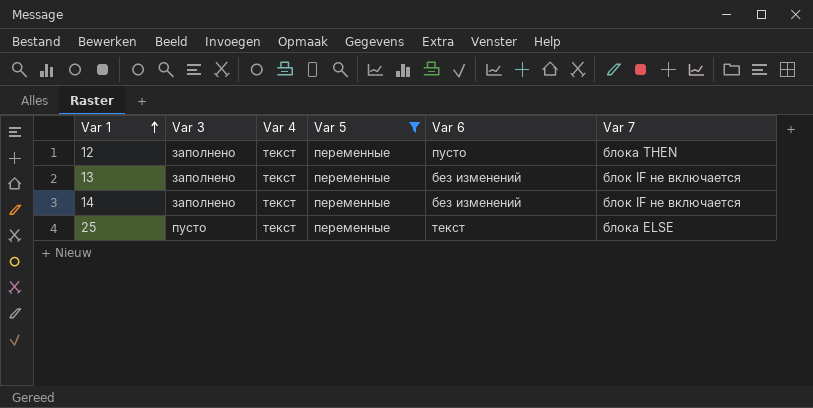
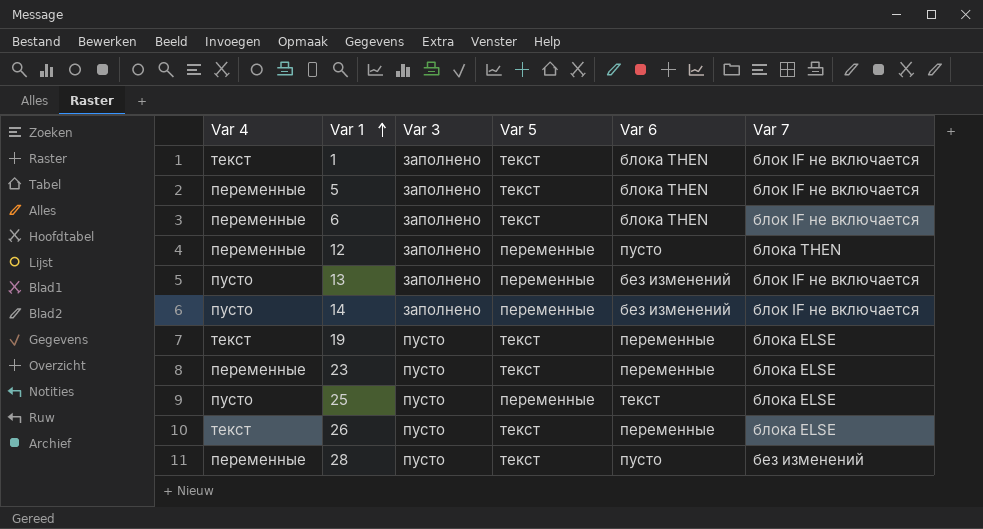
filter: Var 5 = переменные -> none
column Var 4 | position: 3 -> 1
12 | Var 4: текст -> переменные
13 | Var 4: текст -> пусто
14 | Var 4: текст -> пусто
25 | Var 4: текст -> пусто

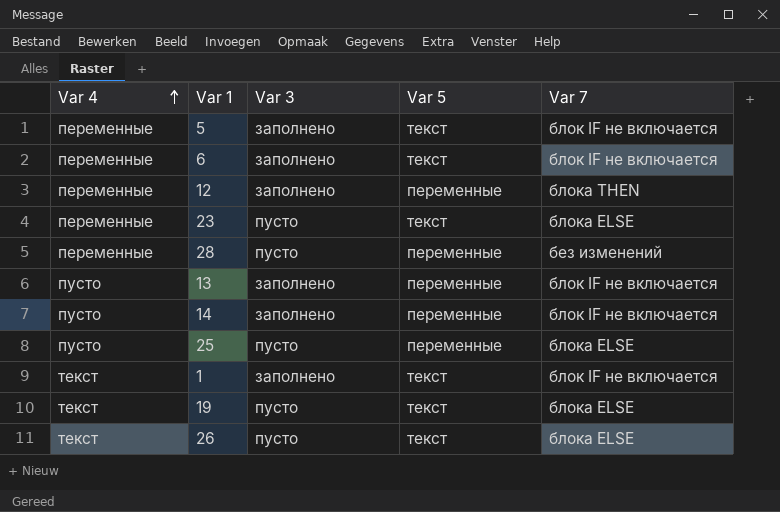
row order: Var 1 ascending -> Var 4 ascending
column Var 6 | position: 5 -> none
28 | Var 5: текст -> переменные

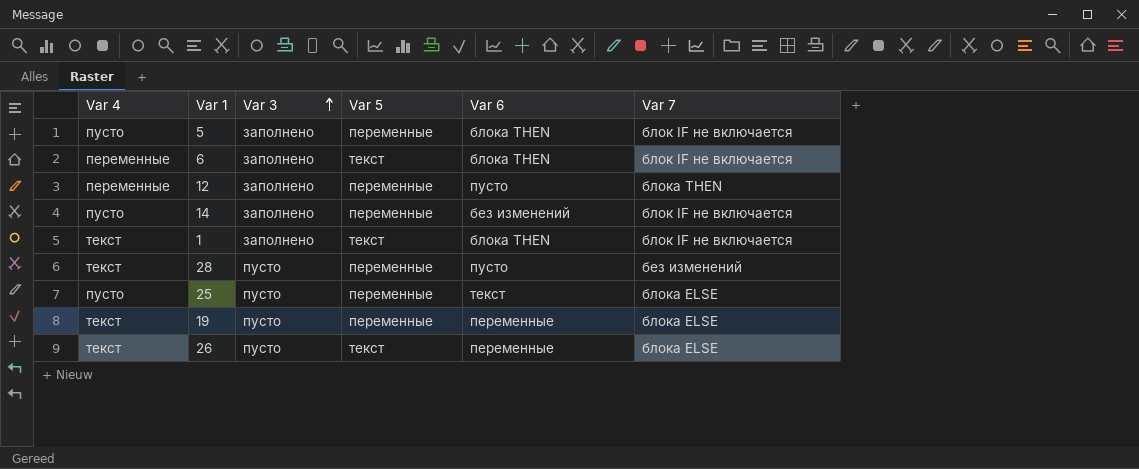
row order: Var 4 ascending -> Var 3 ascending
column Var 6 | position: none -> 5
row 23: переменные | пусто | текст | блока ELSE -> none
row 13: пусто | заполнено | переменные | блок IF не включается -> none
5 | Var 4: переменные -> пусто
5 | Var 5: текст -> переменные
28 | Var 4: переменные -> текст
19 | Var 5: текст -> переменные

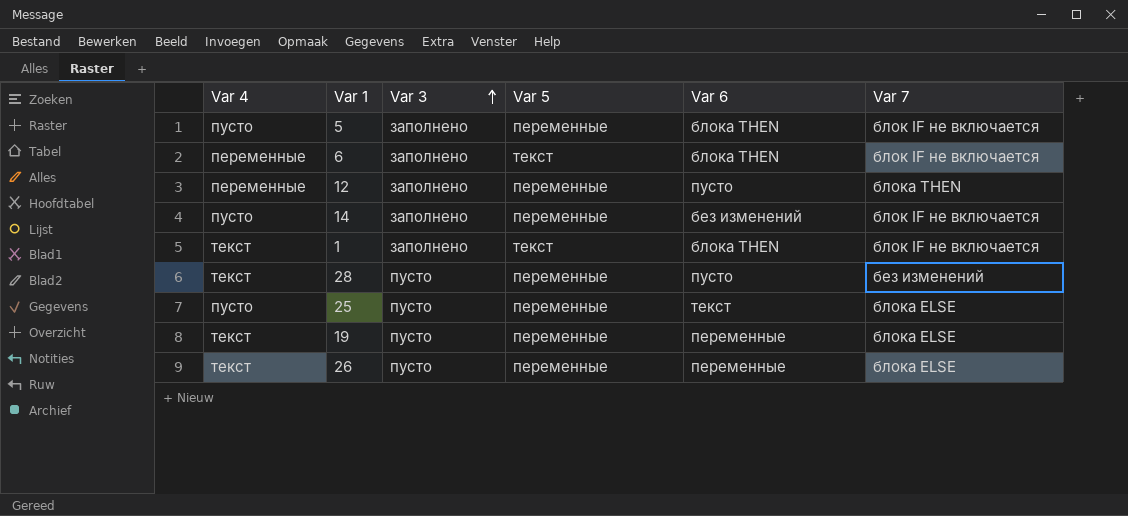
26 | Var 5: текст -> переменные

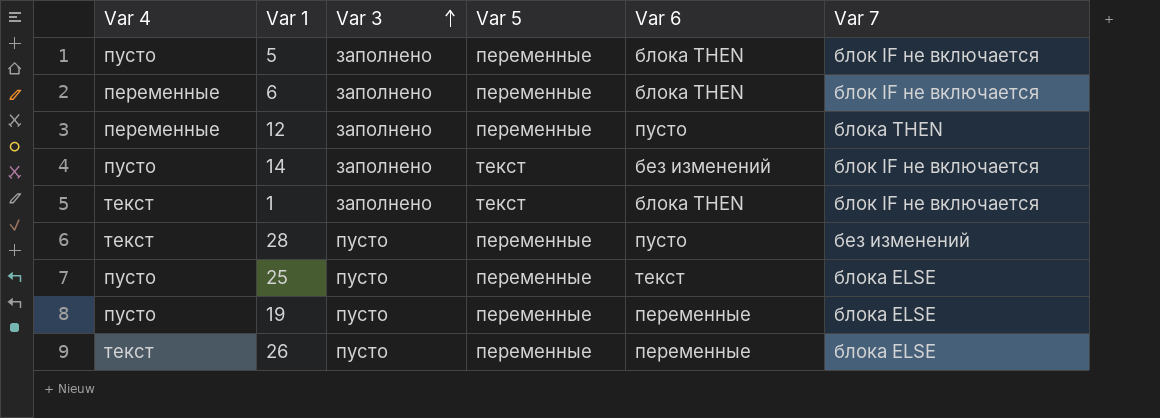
6 | Var 5: текст -> переменные
14 | Var 5: переменные -> текст
19 | Var 4: текст -> пусто

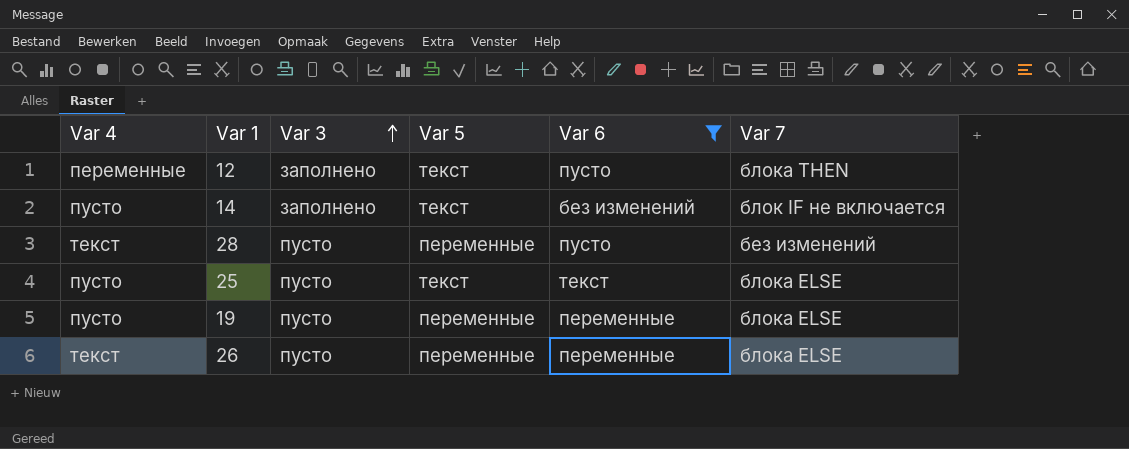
filter: none -> Var 6 != блока THEN
12 | Var 5: переменные -> текст
25 | Var 5: переменные -> текст

